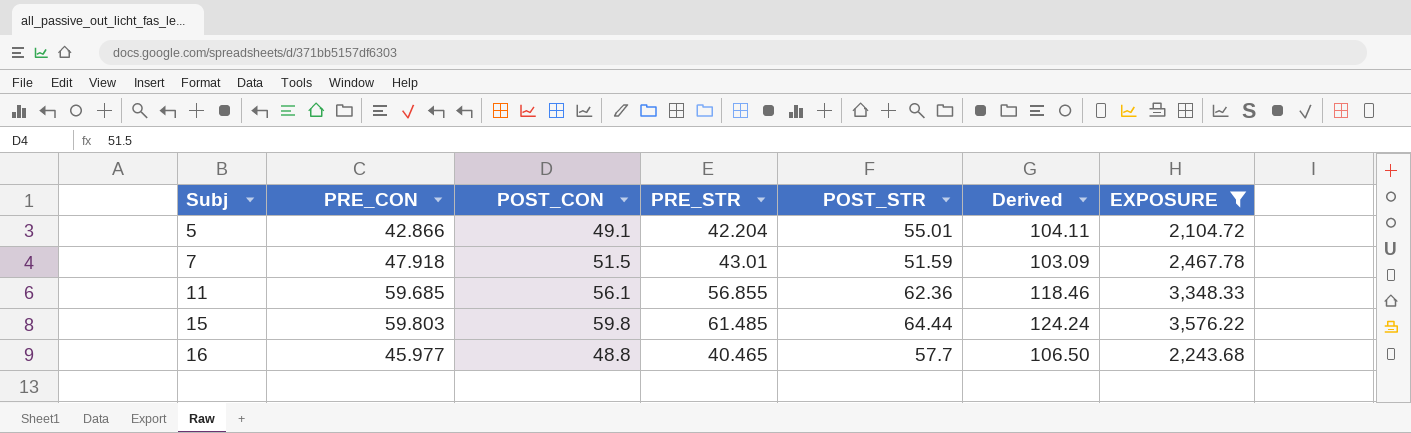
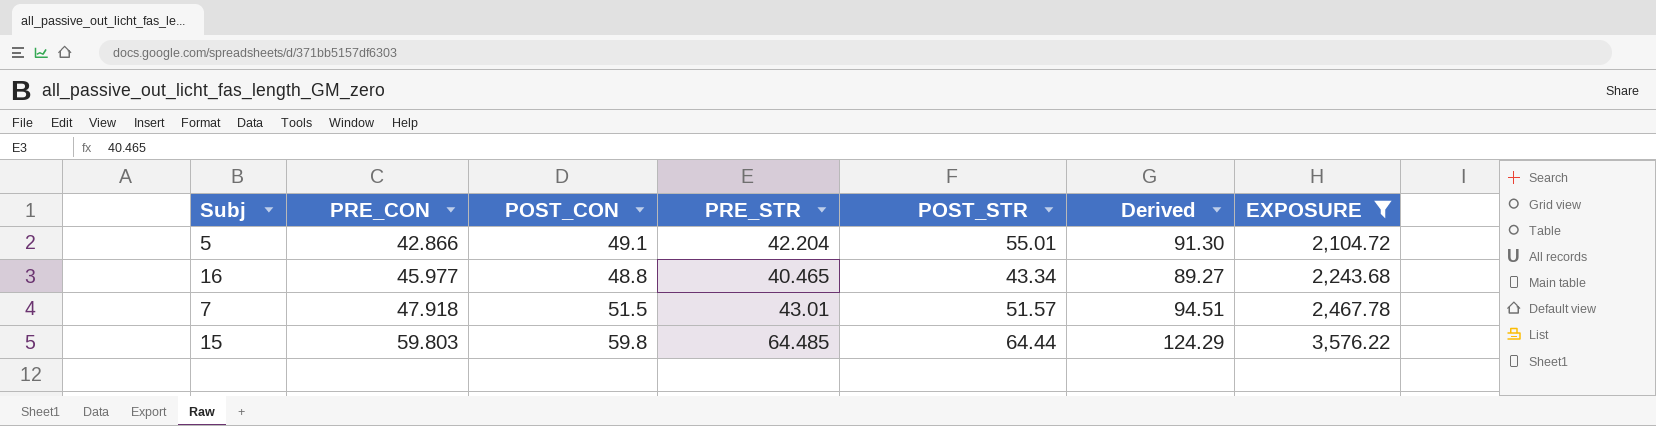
row order: Subj ascending -> PRE_CON ascending
column Derived | formula: [POST_CON] + [POST_STR] -> [POST_CON] + [PRE_STR]
row 11: 59.685 | 56.1 | 56.855 | 62.36 | 118.46 | 3,348.33 -> none
16 | POST_STR: 57.7 -> 43.34
7 | POST_STR: 51.59 -> 51.57
15 | PRE_STR: 61.485 -> 64.485

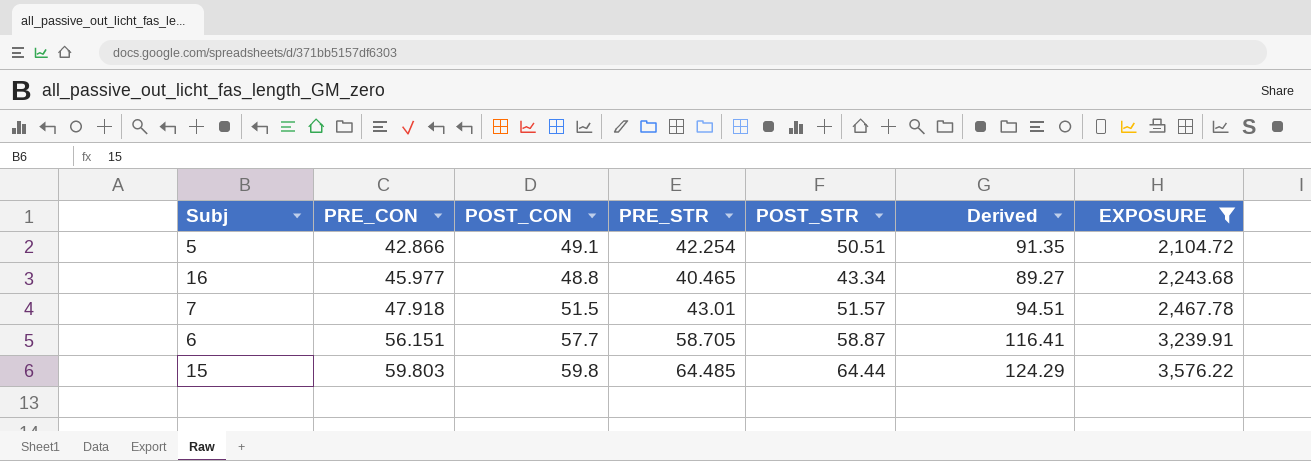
5 | PRE_STR: 42.204 -> 42.254
5 | POST_STR: 55.01 -> 50.51
5 | Derived: 91.30 -> 91.35
row 6: none -> 56.151 | 57.7 | 58.705 | 58.87 | 116.41 | 3,239.91

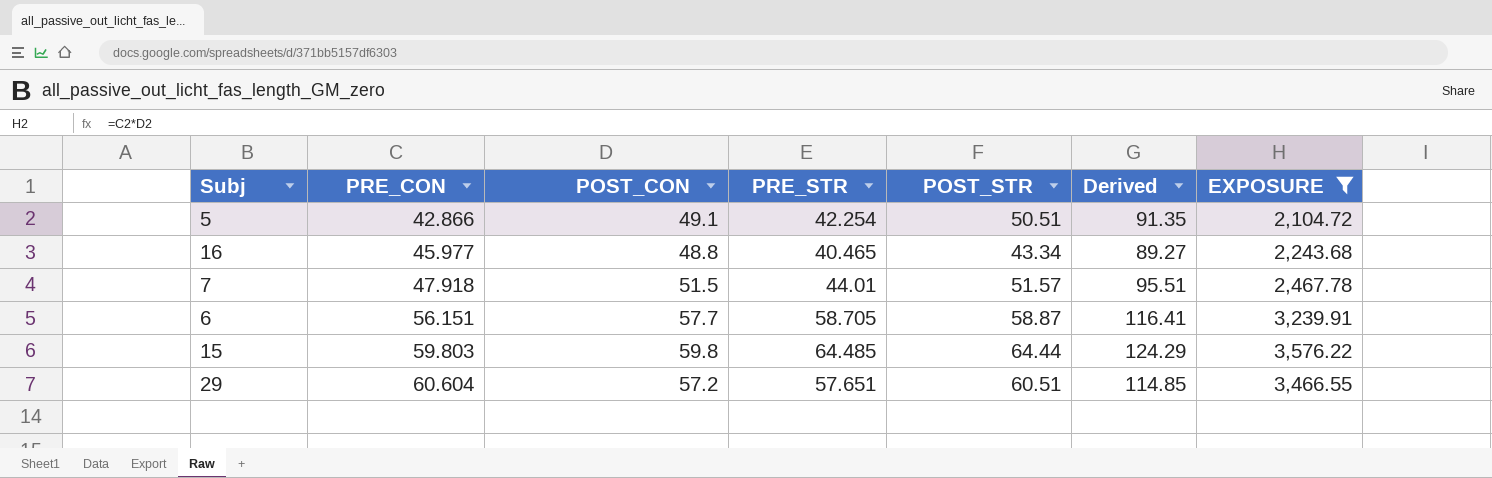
7 | PRE_STR: 43.01 -> 44.01
7 | Derived: 94.51 -> 95.51
row 29: none -> 60.604 | 57.2 | 57.651 | 60.51 | 114.85 | 3,466.55

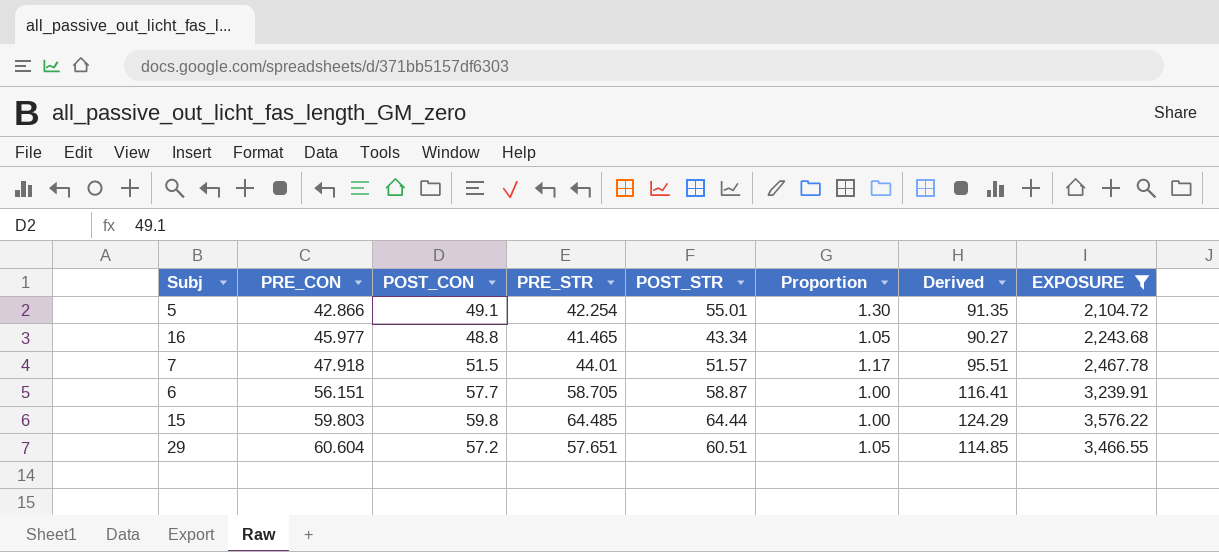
column Proportion | formula: none -> [POST_STR] / [PRE_STR]
5 | POST_STR: 50.51 -> 55.01
16 | PRE_STR: 40.465 -> 41.465
16 | Derived: 89.27 -> 90.27

